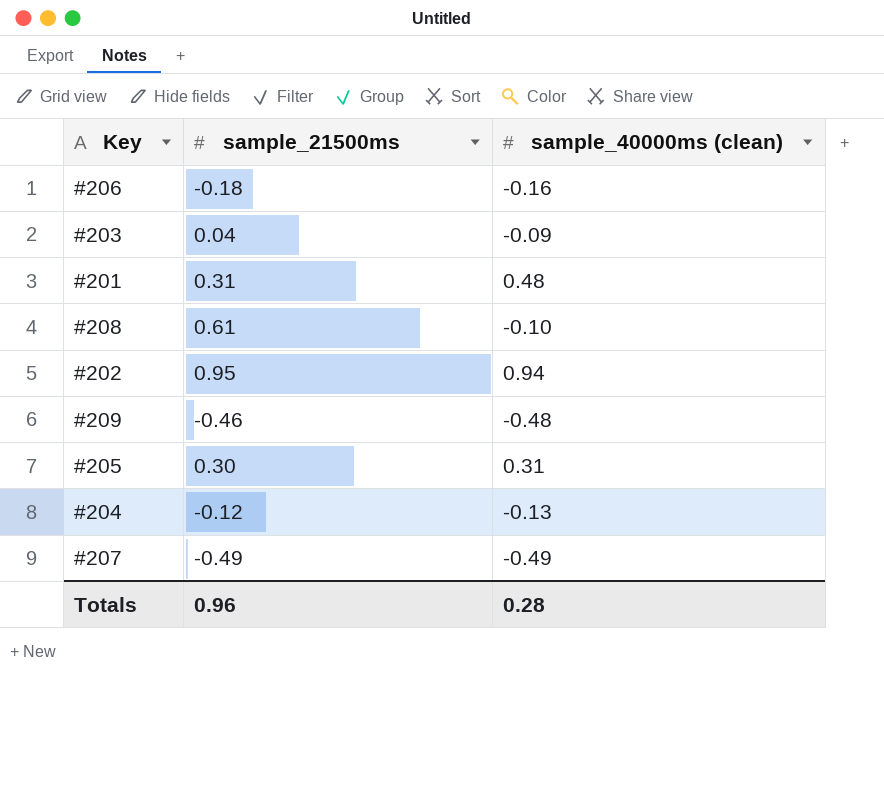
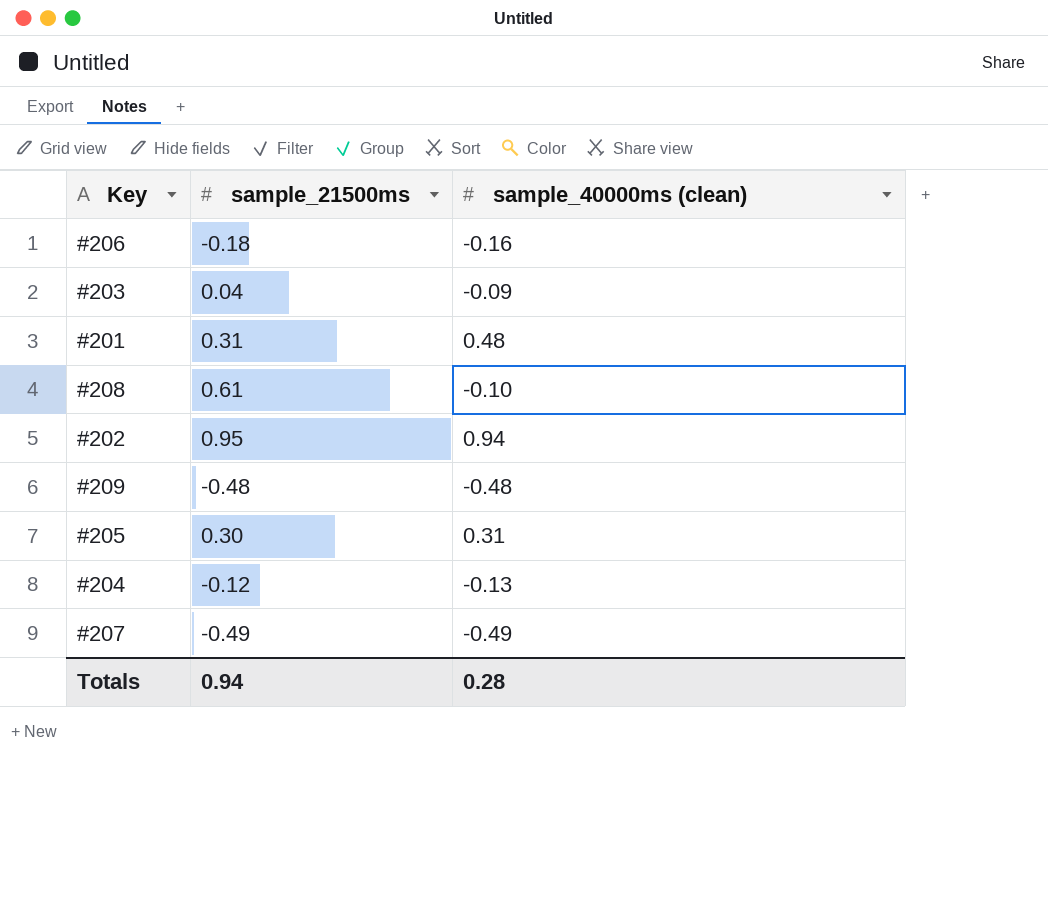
#209 | sample_21500ms: -0.46 -> -0.48
Totals | sample_21500ms: 0.96 -> 0.94

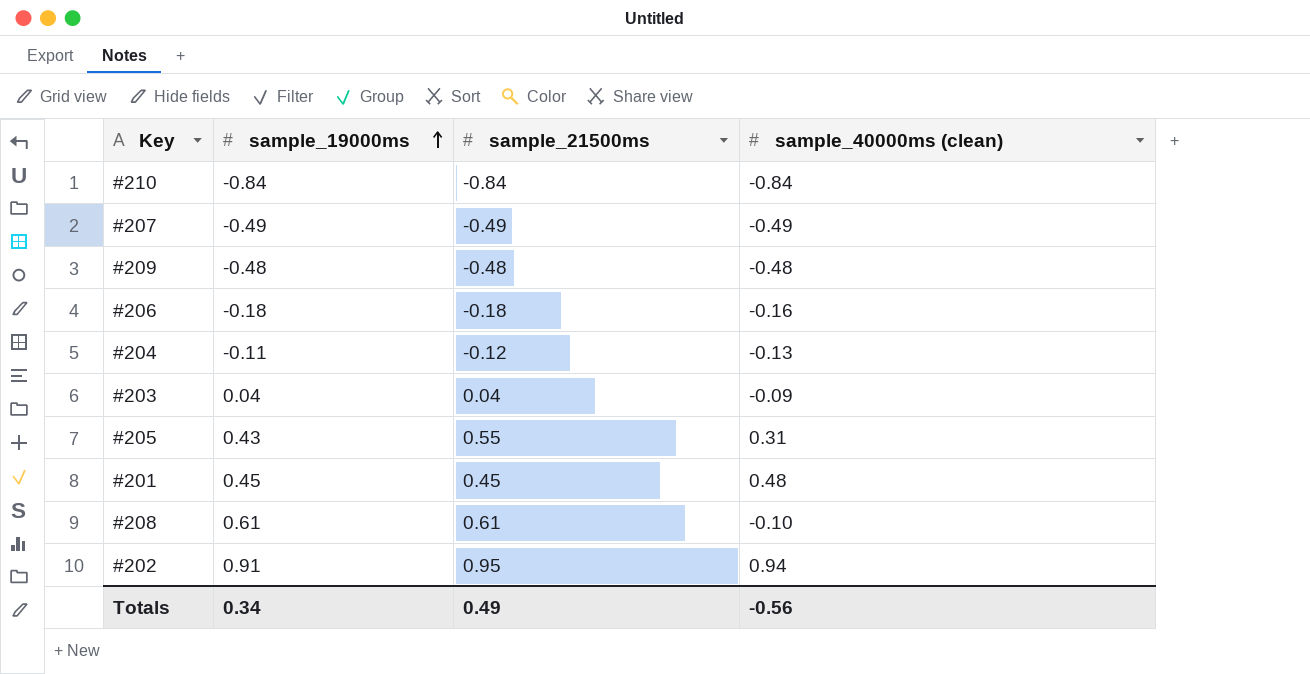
row order: none -> sample_19000ms ascending
column sample_19000ms | position: none -> 2
row #210: none -> -0.84 | -0.84 | -0.84
#205 | sample_21500ms: 0.30 -> 0.55
#201 | sample_21500ms: 0.31 -> 0.45
Totals | sample_21500ms: 0.94 -> 0.49
Totals | sample_40000ms (clean): 0.28 -> -0.56

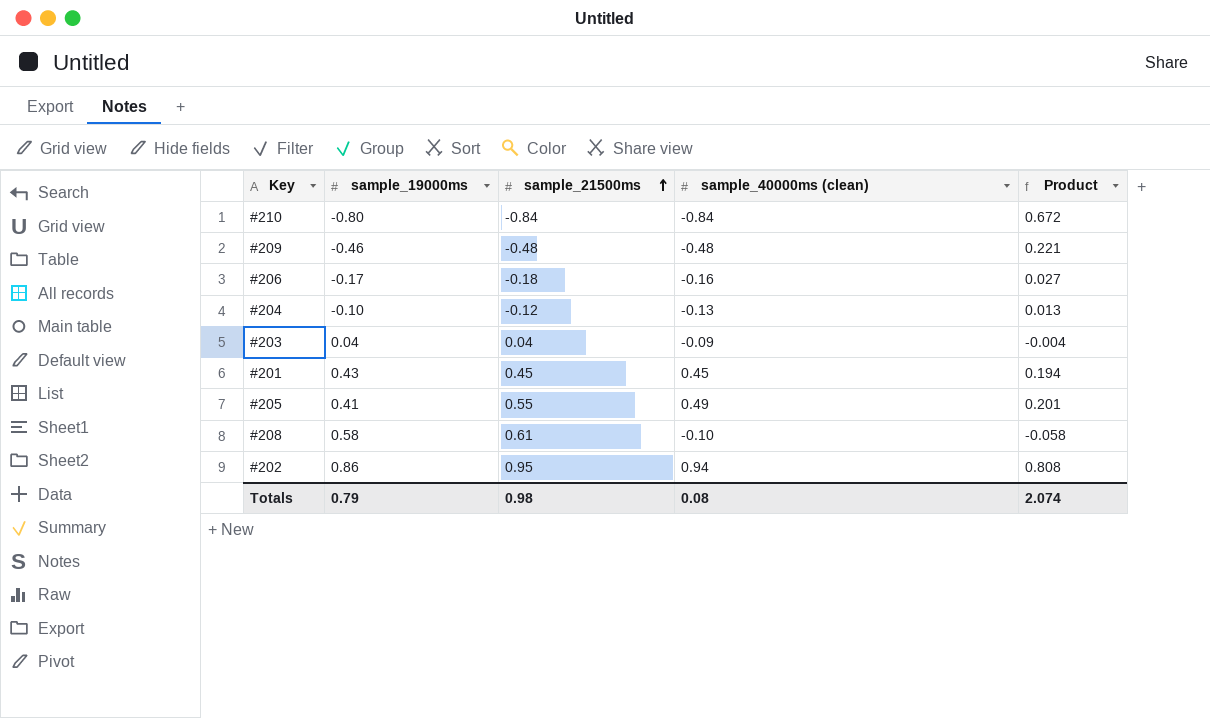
row order: sample_19000ms ascending -> sample_21500ms ascending
column Product | formula: none -> [sample_19000ms] * [sample_40000ms (clean)]
row #207: -0.49 | -0.49 | -0.49 -> none
#210 | sample_19000ms: -0.84 -> -0.80
#209 | sample_19000ms: -0.48 -> -0.46
#206 | sample_19000ms: -0.18 -> -0.17
#204 | sample_19000ms: -0.11 -> -0.10
#201 | sample_19000ms: 0.45 -> 0.43
#201 | sample_40000ms (clean): 0.48 -> 0.45
#205 | sample_19000ms: 0.43 -> 0.41
#205 | sample_40000ms (clean): 0.31 -> 0.49
#208 | sample_19000ms: 0.61 -> 0.58
#202 | sample_19000ms: 0.91 -> 0.86
Totals | sample_19000ms: 0.34 -> 0.79
Totals | sample_21500ms: 0.49 -> 0.98
Totals | sample_40000ms (clean): -0.56 -> 0.08

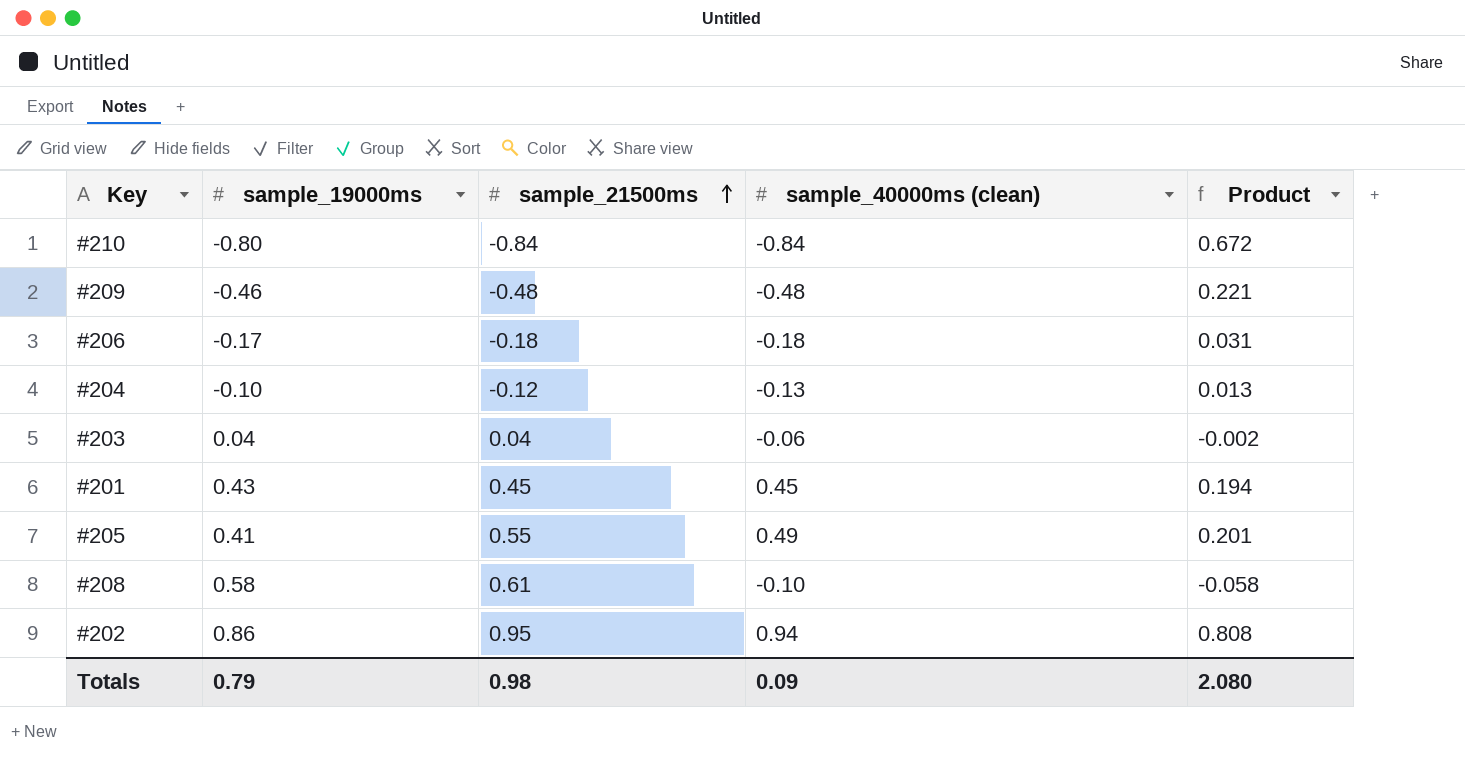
#206 | sample_40000ms (clean): -0.16 -> -0.18
#206 | Product: 0.027 -> 0.031
#203 | sample_40000ms (clean): -0.09 -> -0.06
#203 | Product: -0.004 -> -0.002
Totals | sample_40000ms (clean): 0.08 -> 0.09
Totals | Product: 2.074 -> 2.080

